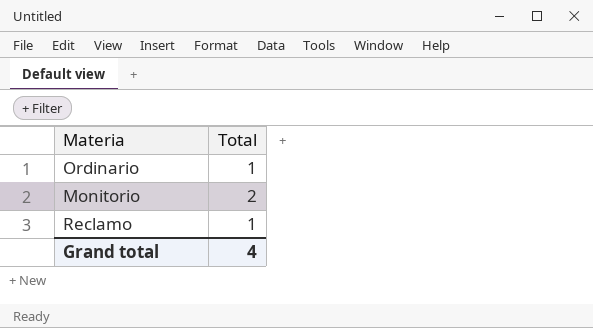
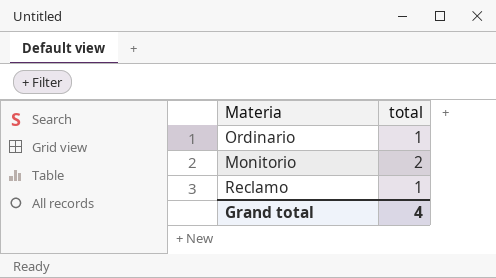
column name: Total -> total

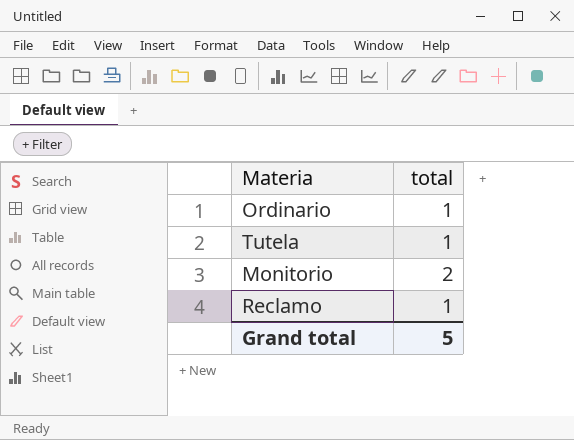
row Tutela: none -> 1
Grand total | total: 4 -> 5

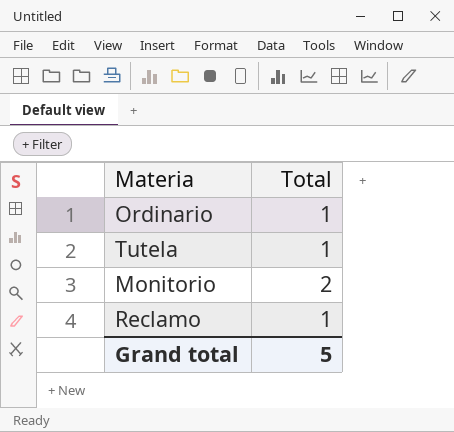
column name: total -> Total

